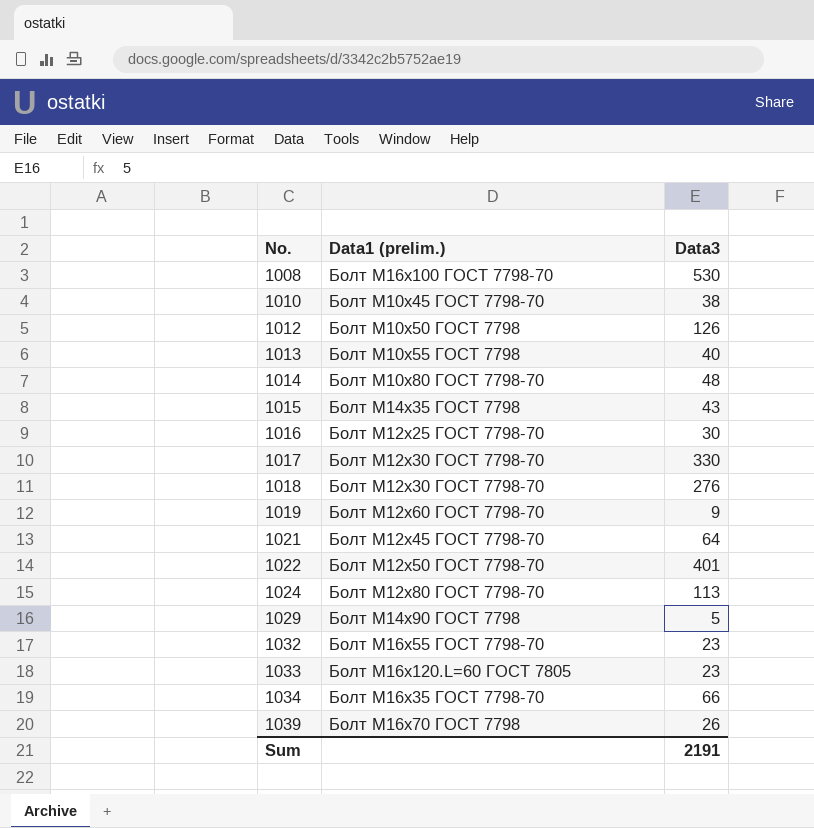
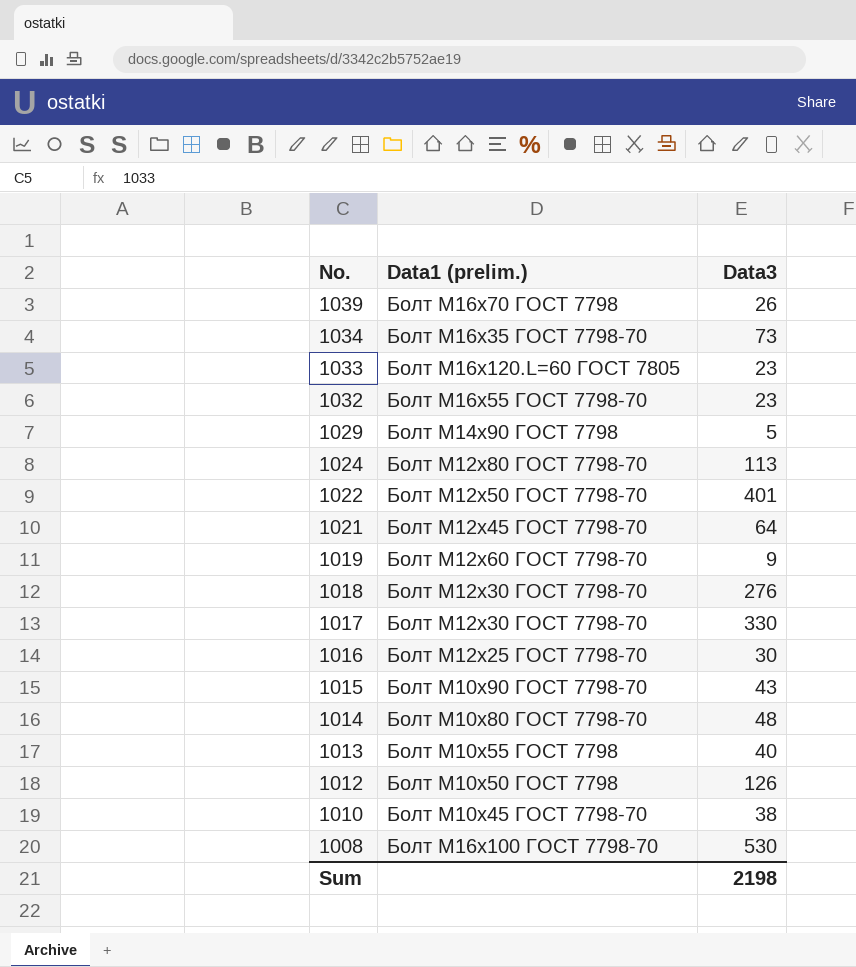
row order: No. ascending -> No. descending
1034 | Data3: 66 -> 73
1015 | Data1 (prelim.): Болт М14х35 ГОСТ 7798 -> Болт М10х90 ГОСТ 7798-70
Sum | Data3: 2191 -> 2198

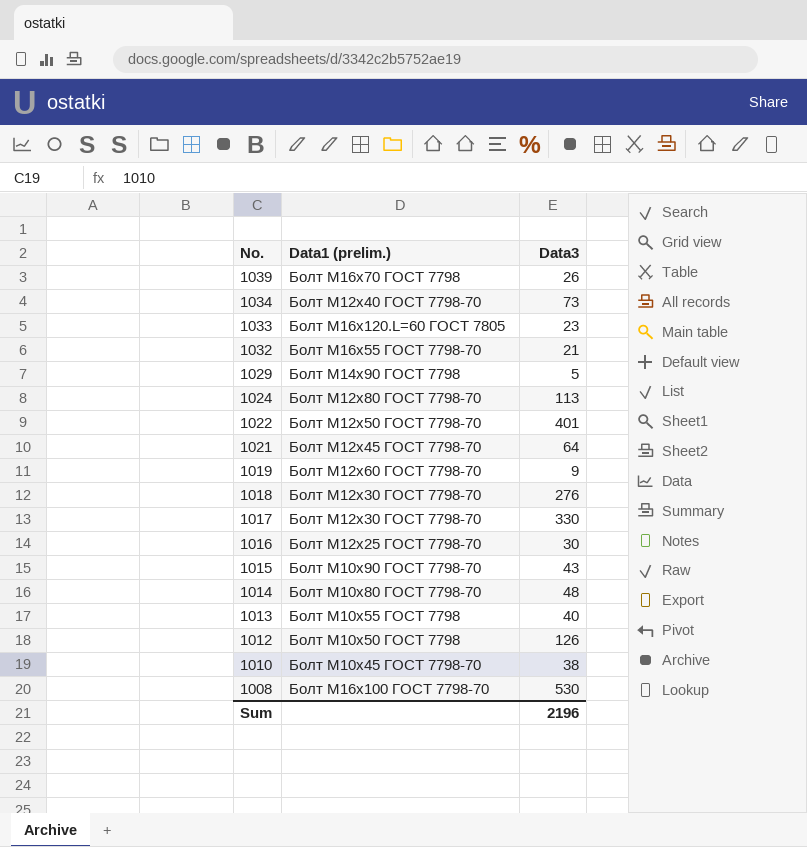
1034 | Data1 (prelim.): Болт М16х35 ГОСТ 7798-70 -> Болт М12х40 ГОСТ 7798-70
1032 | Data3: 23 -> 21
Sum | Data3: 2198 -> 2196

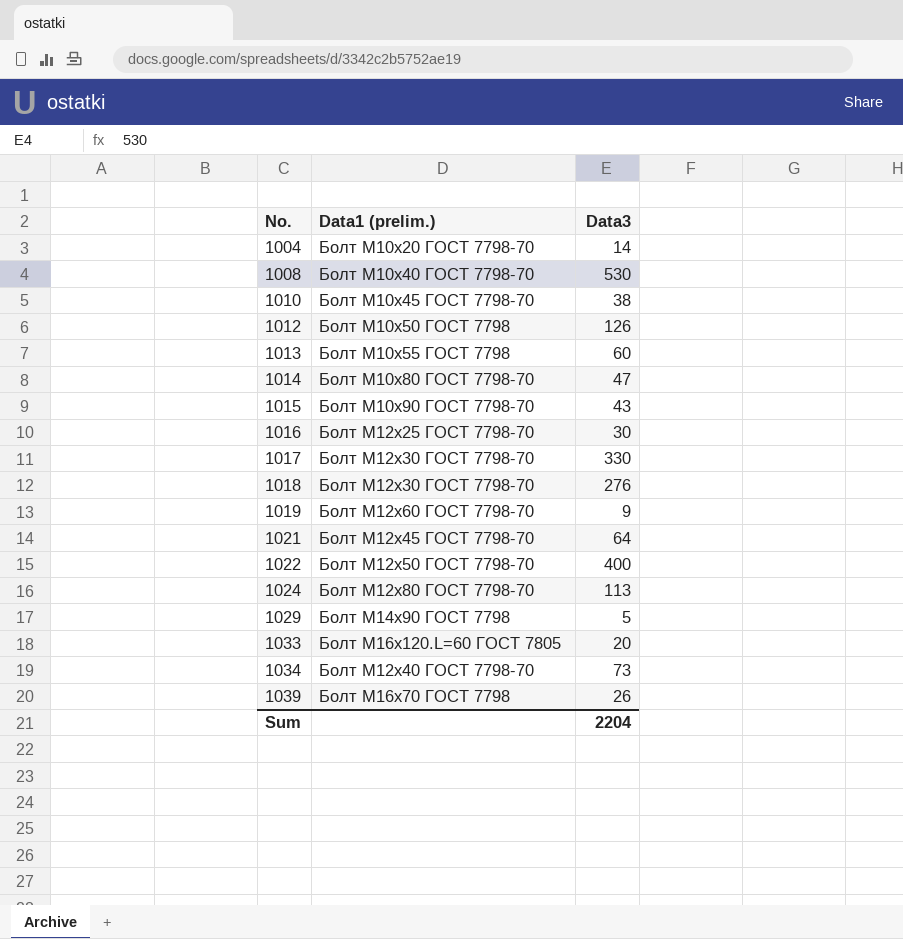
row order: No. descending -> No. ascending
row 1032: Болт М16х55 ГОСТ 7798-70 | 21 -> none
row 1004: none -> Болт М10х20 ГОСТ 7798-70 | 14
1008 | Data1 (prelim.): Болт М16х100 ГОСТ 7798-70 -> Болт М10х40 ГОСТ 7798-70
1013 | Data3: 40 -> 60
1014 | Data3: 48 -> 47
1022 | Data3: 401 -> 400
1033 | Data3: 23 -> 20
Sum | Data3: 2196 -> 2204

